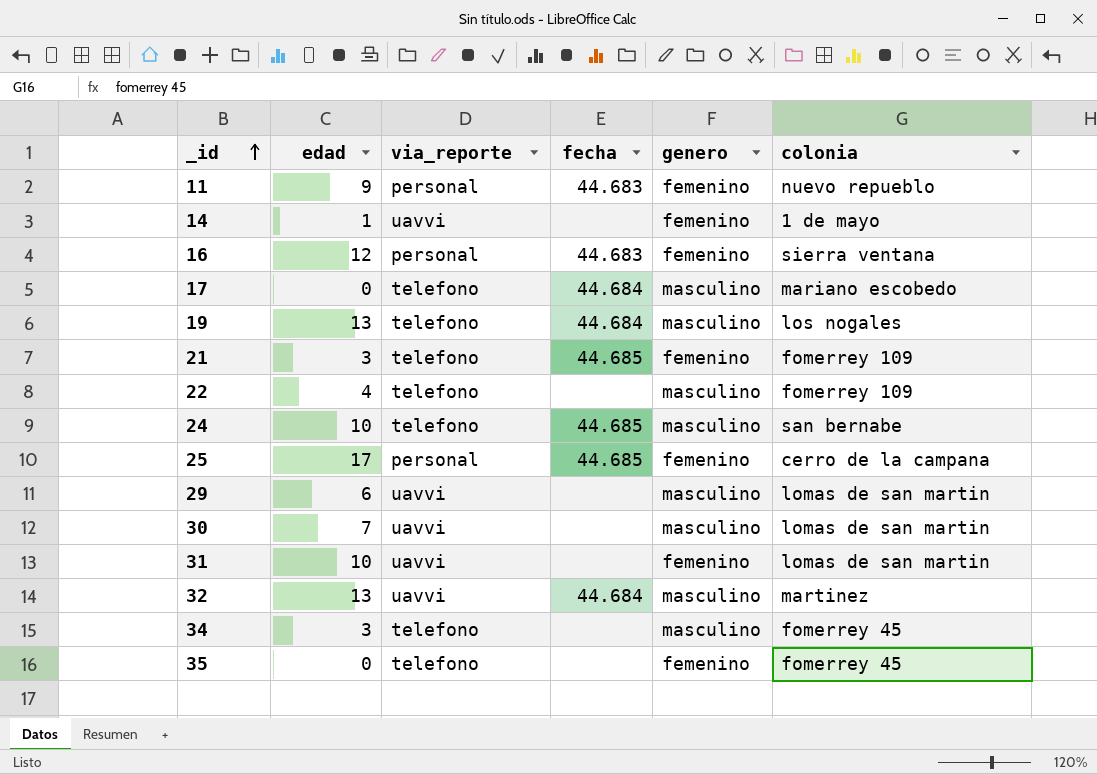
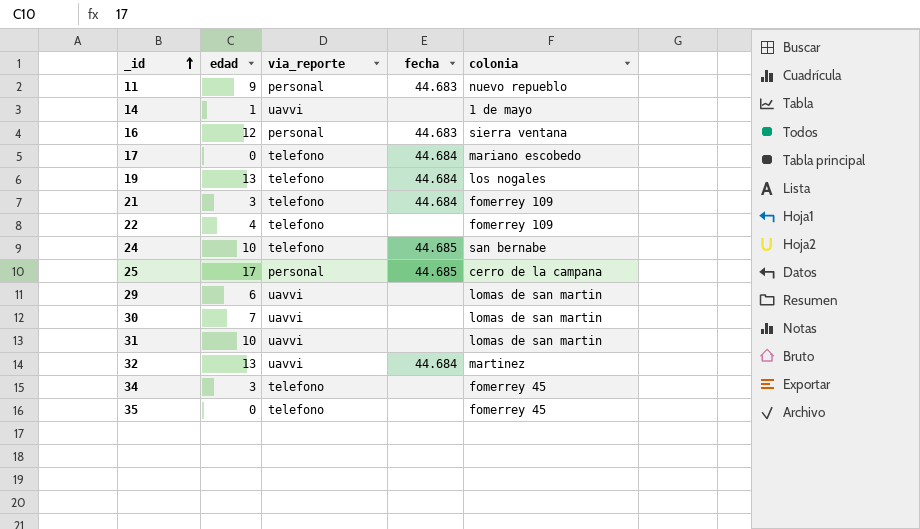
column genero | position: 5 -> none
21 | fecha: 44.685 -> 44.684

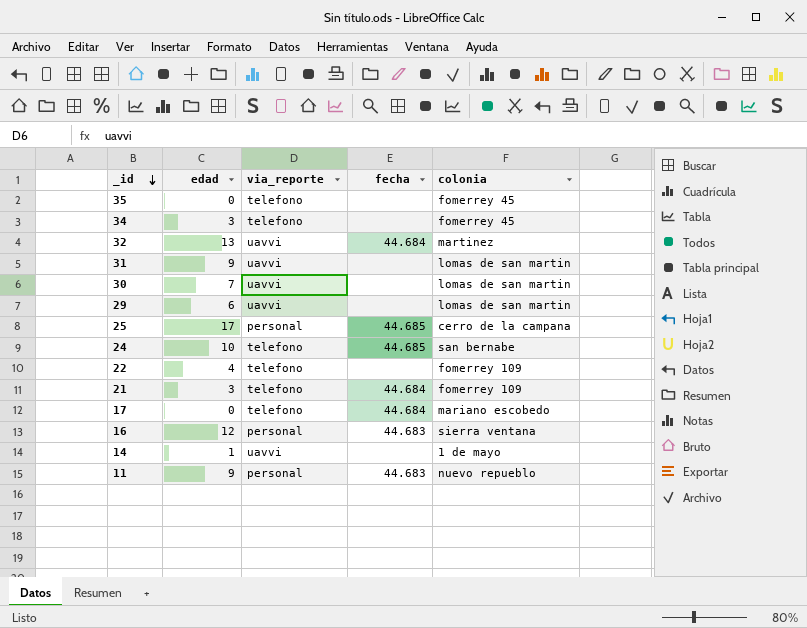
row order: _id ascending -> _id descending
row 19: 13 | telefono | 44.684 | los nogales -> none
31 | edad: 10 -> 9

